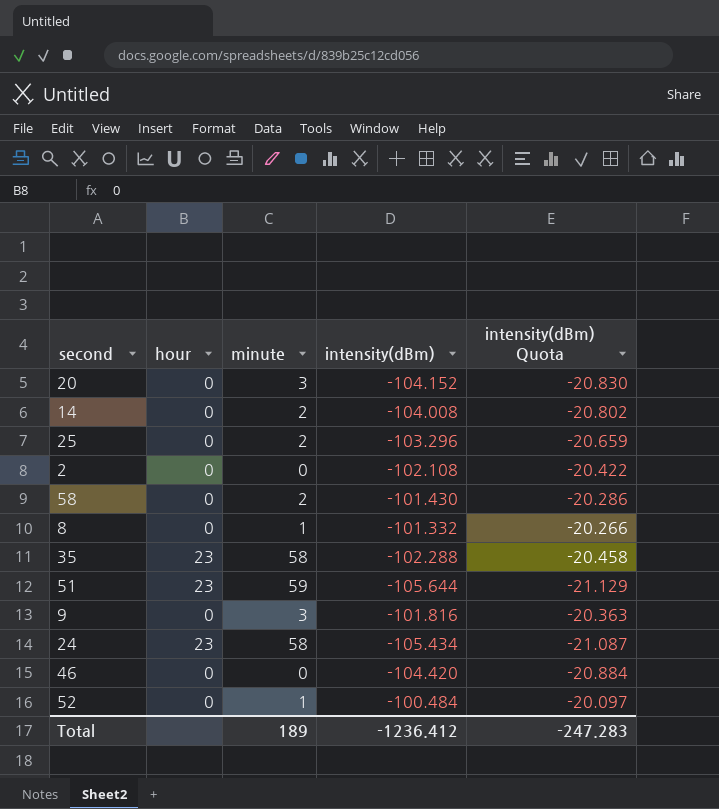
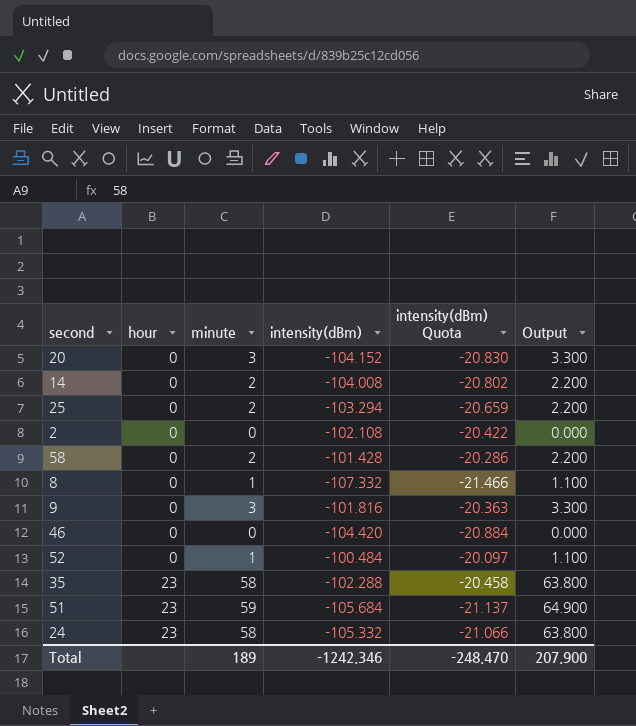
row order: none -> hour ascending
column Output | formula: none -> [minute] * 1.1
25 | intensity(dBm): -103.296 -> -103.294
58 | intensity(dBm): -101.430 -> -101.428
8 | intensity(dBm): -101.332 -> -107.332
8 | intensity(dBm) Quota: -20.266 -> -21.466
51 | intensity(dBm): -105.644 -> -105.684
51 | intensity(dBm) Quota: -21.129 -> -21.137
24 | intensity(dBm): -105.434 -> -105.332
24 | intensity(dBm) Quota: -21.087 -> -21.066
Total | intensity(dBm): -1236.412 -> -1242.346
Total | intensity(dBm) Quota: -247.283 -> -248.470

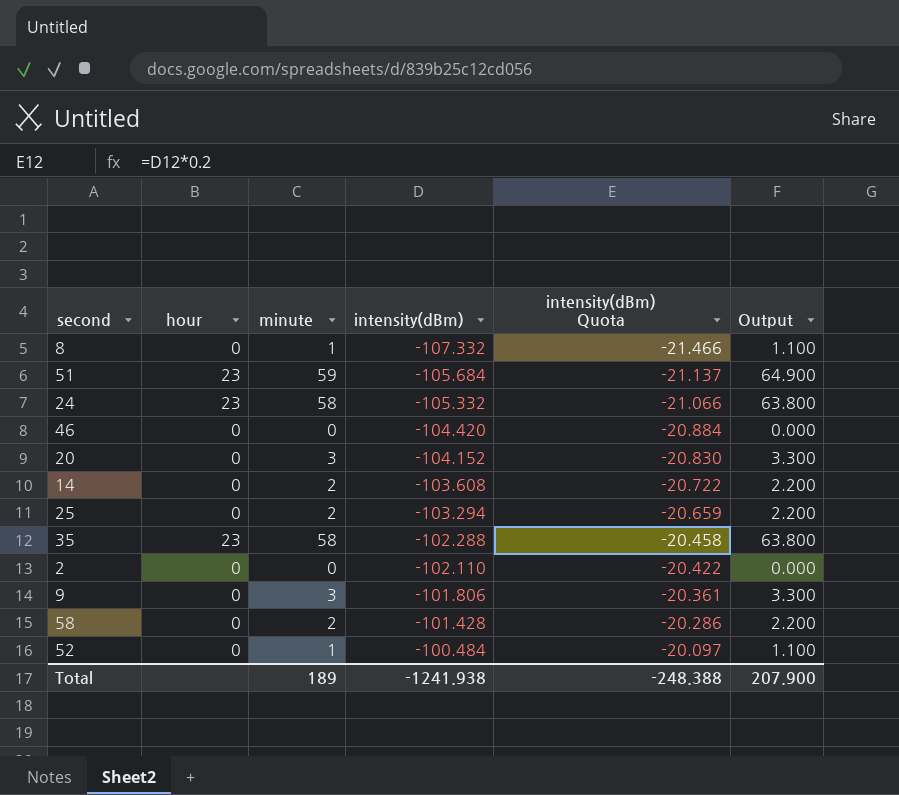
row order: hour ascending -> intensity(dBm) ascending
14 | intensity(dBm): -104.008 -> -103.608
14 | intensity(dBm) Quota: -20.802 -> -20.722
2 | intensity(dBm): -102.108 -> -102.110
9 | intensity(dBm): -101.816 -> -101.806
9 | intensity(dBm) Quota: -20.363 -> -20.361
Total | intensity(dBm): -1242.346 -> -1241.938
Total | intensity(dBm) Quota: -248.470 -> -248.388

